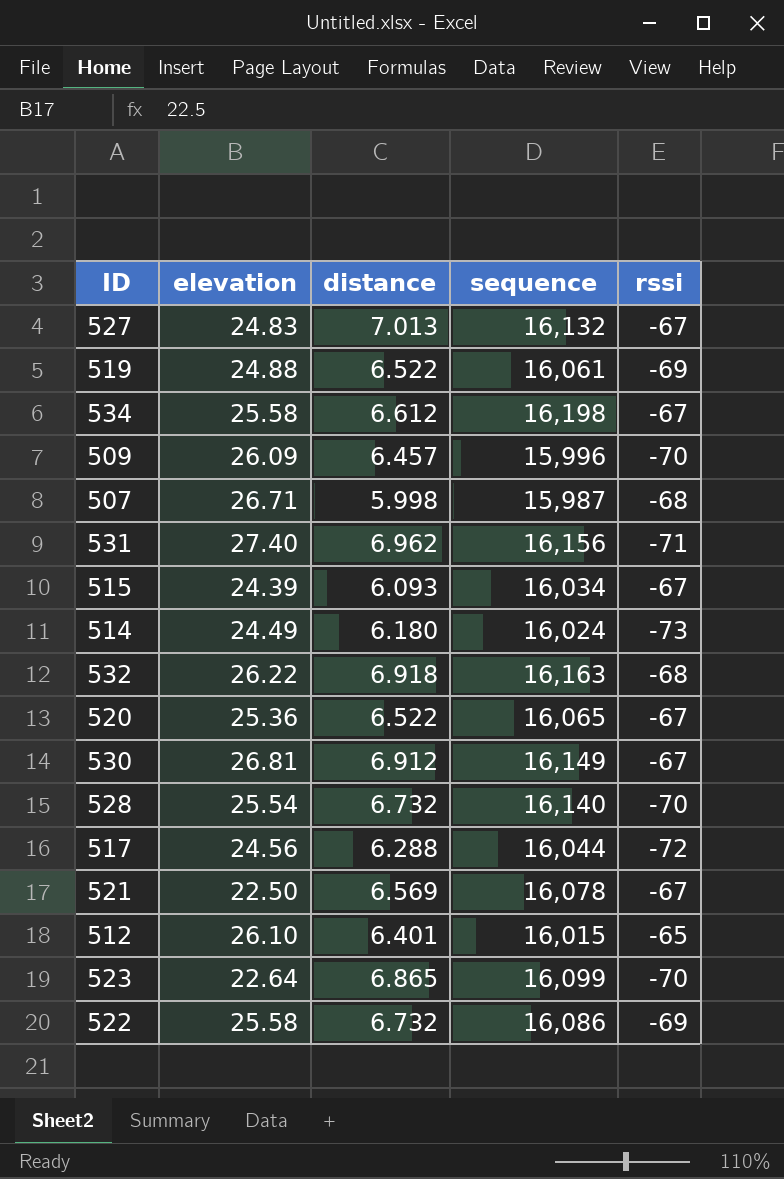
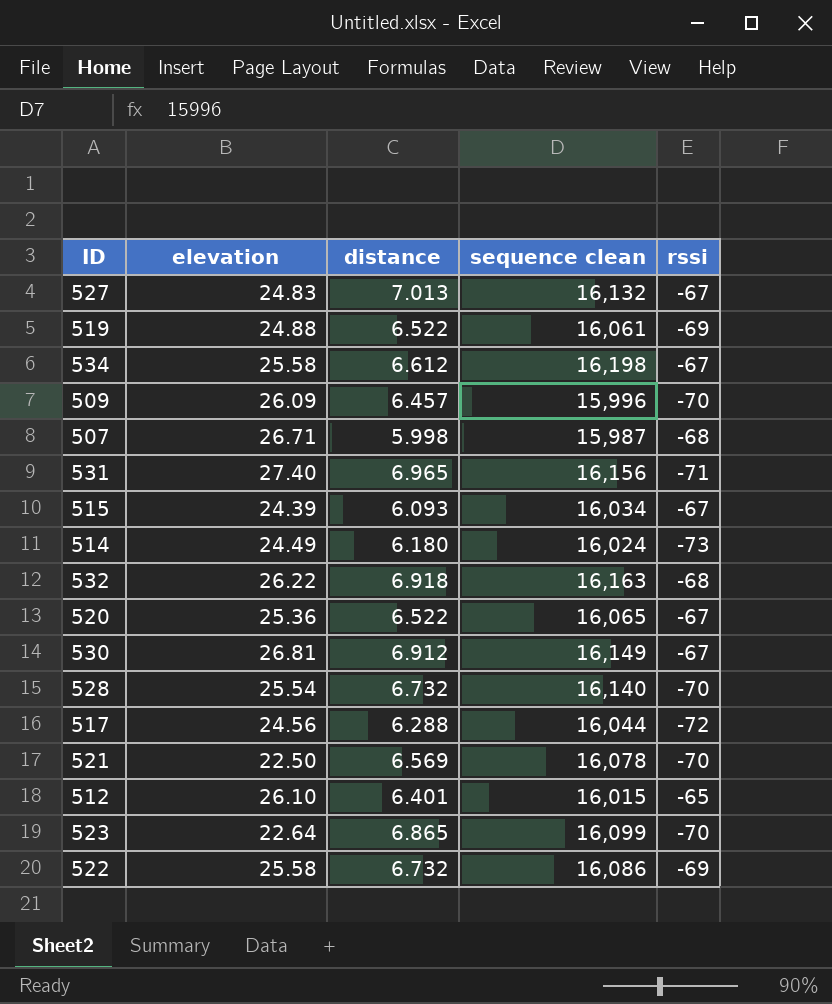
column name: sequence -> sequence clean
531 | distance: 6.962 -> 6.965
521 | rssi: -67 -> -70

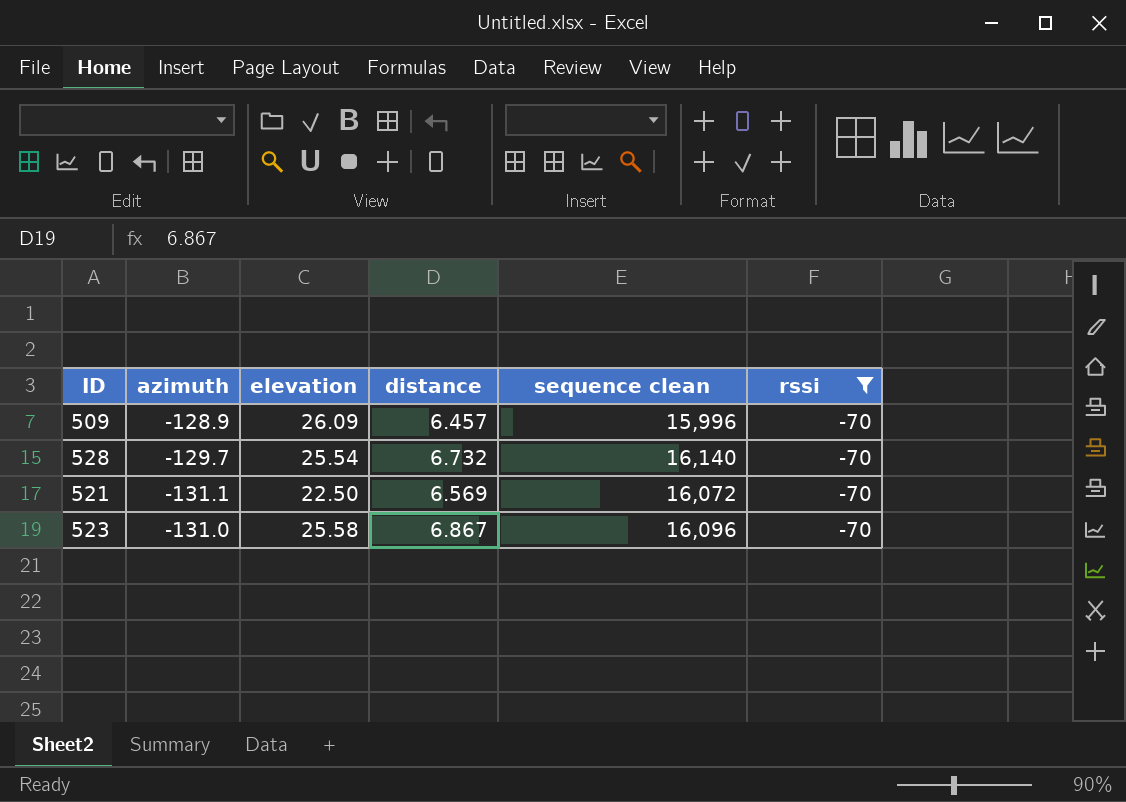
filter: none -> rssi = -70
column azimuth | position: none -> 2
521 | sequence clean: 16,078 -> 16,072
523 | elevation: 22.64 -> 25.58
523 | distance: 6.865 -> 6.867
523 | sequence clean: 16,099 -> 16,096

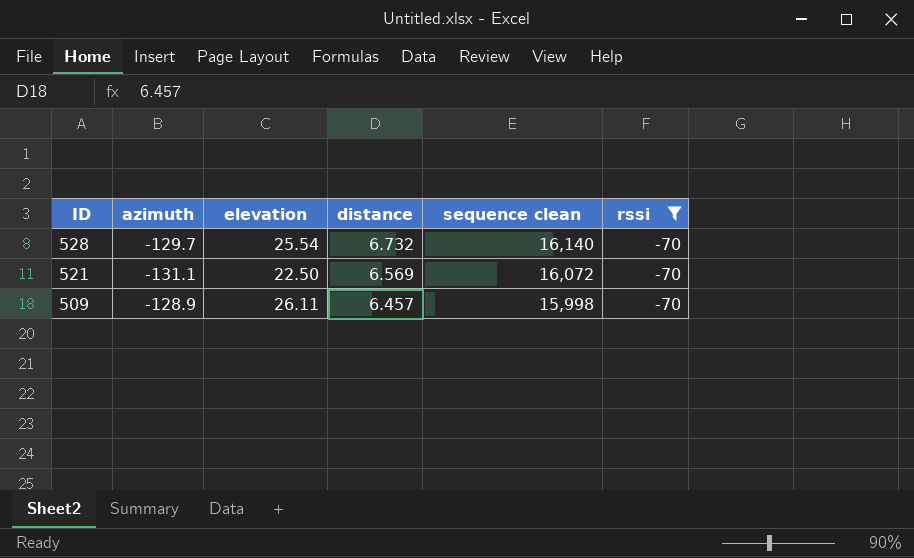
row order: none -> ID descending
row 523: -131.0 | 25.58 | 6.867 | 16,096 | -70 -> none
509 | elevation: 26.09 -> 26.11
509 | sequence clean: 15,996 -> 15,998

